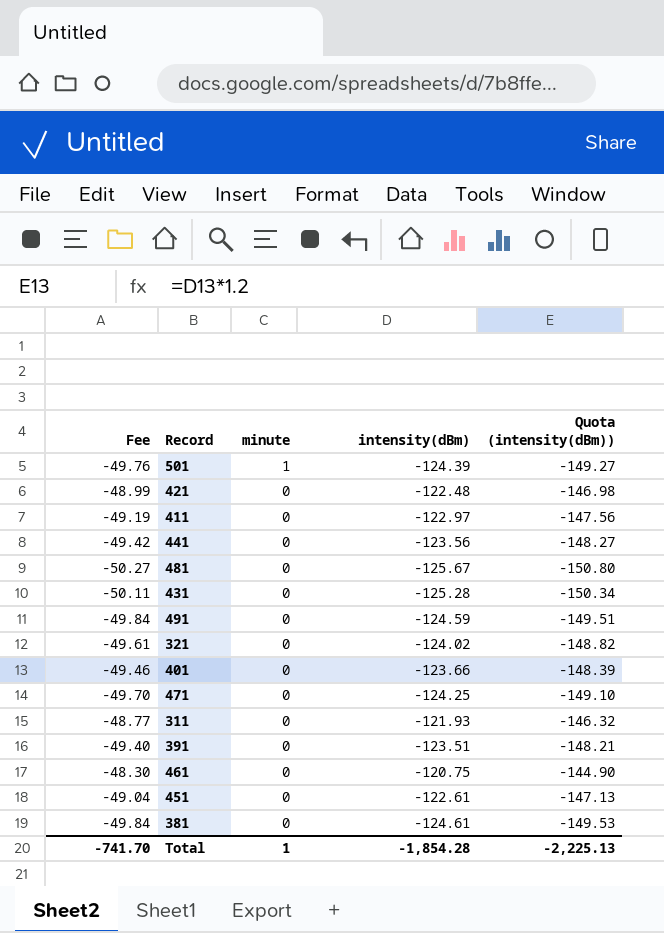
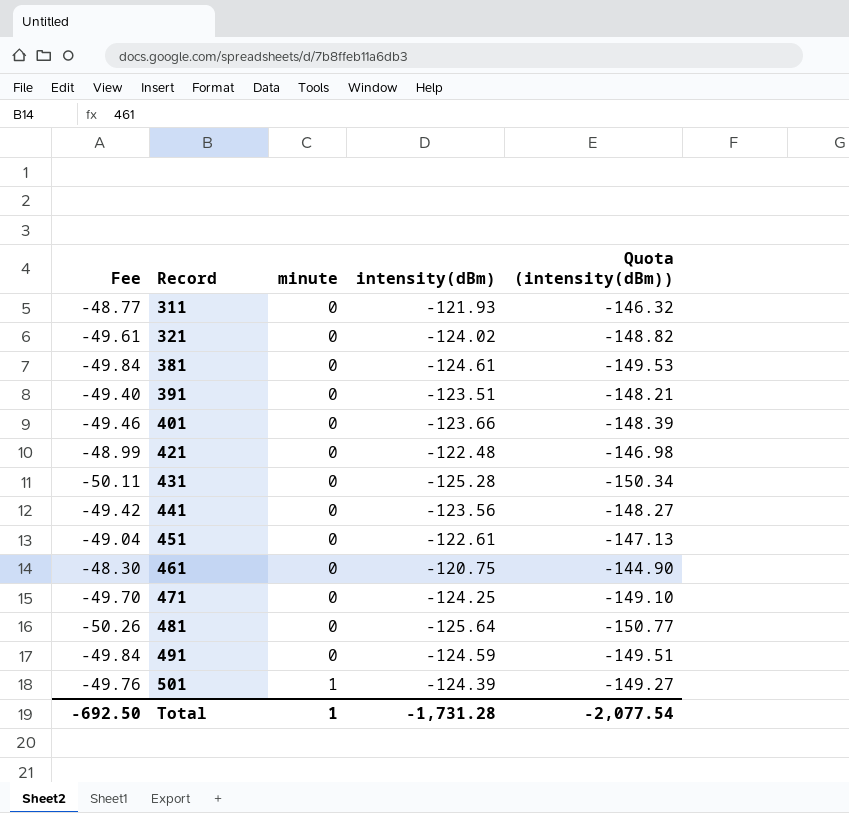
row order: minute descending -> Record ascending
row 411: -49.19 | 0 | -122.97 | -147.56 -> none
481 | Fee: -50.27 -> -50.26
481 | intensity(dBm): -125.67 -> -125.64
481 | Quota (intensity(dBm)): -150.80 -> -150.77
Total | Fee: -741.70 -> -692.50
Total | intensity(dBm): -1,854.28 -> -1,731.28
Total | Quota (intensity(dBm)): -2,225.13 -> -2,077.54

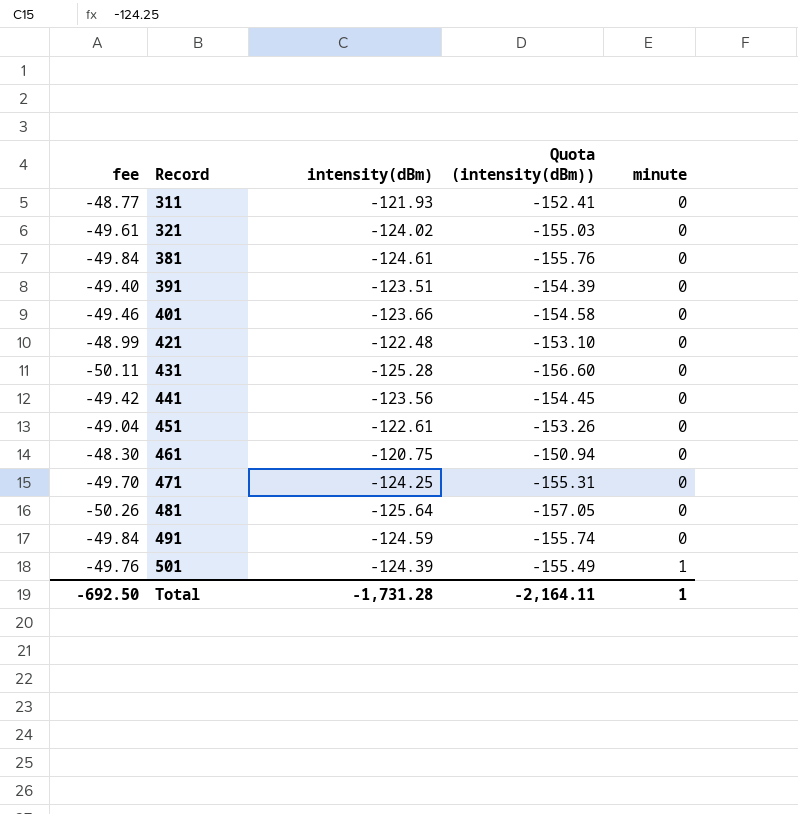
column name: Fee -> fee
column Quota (intensity(dBm)) | formula: [intensity(dBm)] * 1.2 -> [intensity(dBm)] * 1.25
column minute | position: 3 -> 5
Total | Quota (intensity(dBm)): -2,077.54 -> -2,164.11

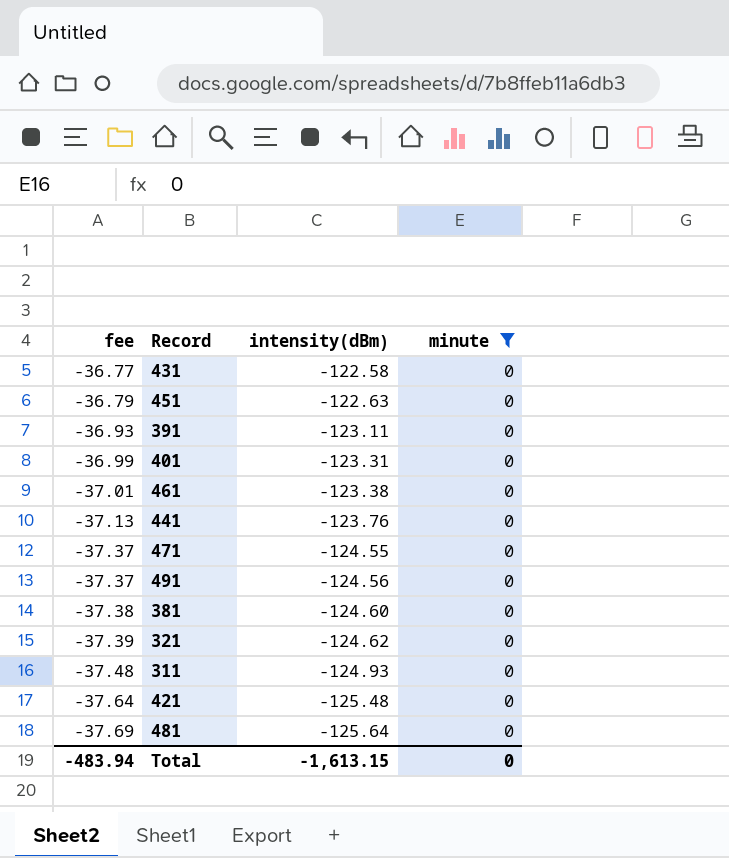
filter: none -> minute = 0
row order: Record ascending -> fee descending
column Quota (intensity(dBm)) | formula: [intensity(dBm)] * 1.25 -> none
column fee | formula: [intensity(dBm)] * 0.4 -> [intensity(dBm)] * 0.3
431 | intensity(dBm): -125.28 -> -122.58
451 | intensity(dBm): -122.61 -> -122.63
391 | intensity(dBm): -123.51 -> -123.11
401 | intensity(dBm): -123.66 -> -123.31
461 | intensity(dBm): -120.75 -> -123.38
441 | intensity(dBm): -123.56 -> -123.76
471 | intensity(dBm): -124.25 -> -124.55
491 | intensity(dBm): -124.59 -> -124.56
381 | intensity(dBm): -124.61 -> -124.60
321 | intensity(dBm): -124.02 -> -124.62
311 | intensity(dBm): -121.93 -> -124.93
421 | intensity(dBm): -122.48 -> -125.48
Total | fee: -692.50 -> -483.94
Total | intensity(dBm): -1,731.28 -> -1,613.15
Total | minute: 1 -> 0

